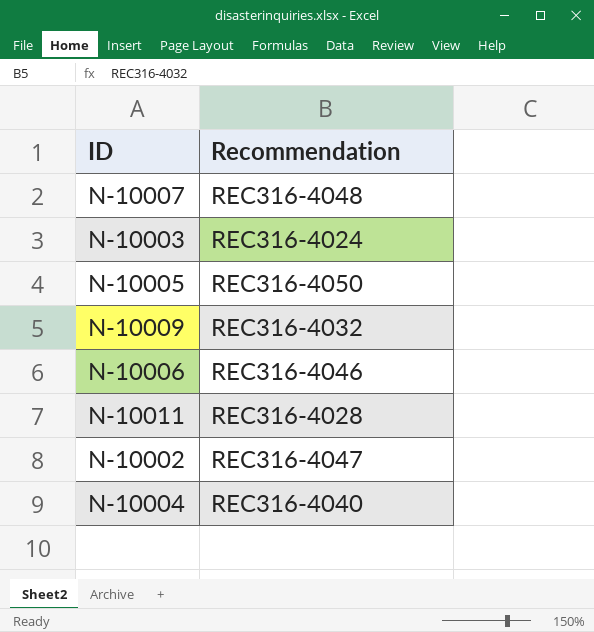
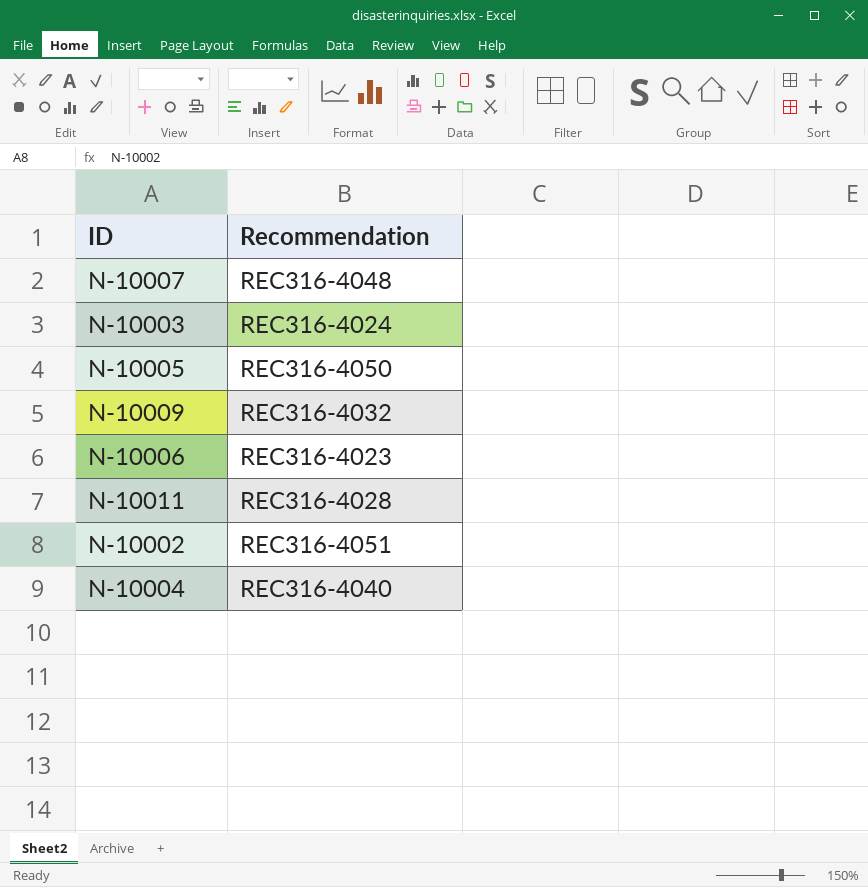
N-10006 | Recommendation: REC316-4046 -> REC316-4023
N-10002 | Recommendation: REC316-4047 -> REC316-4051

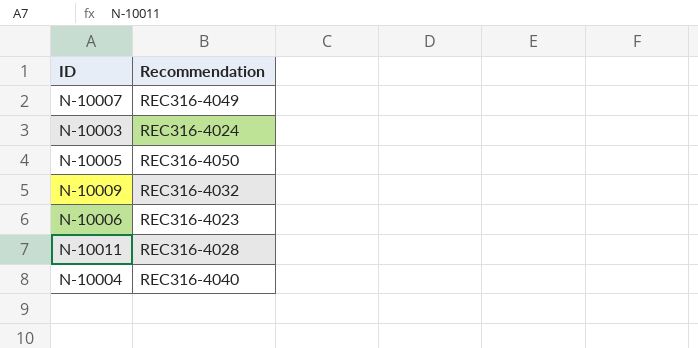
row N-10002: REC316-4051 -> none
N-10007 | Recommendation: REC316-4048 -> REC316-4049

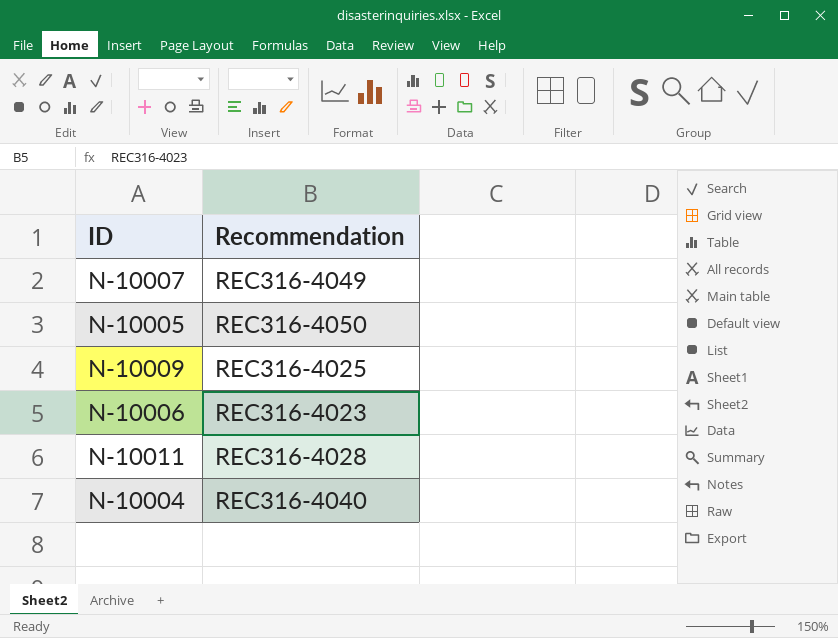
row N-10003: REC316-4024 -> none
N-10009 | Recommendation: REC316-4032 -> REC316-4025

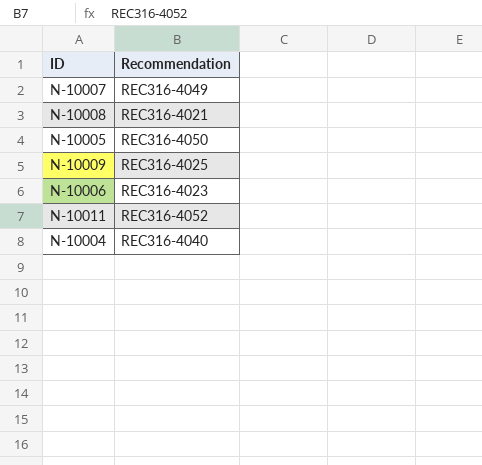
row N-10008: none -> REC316-4021
N-10011 | Recommendation: REC316-4028 -> REC316-4052

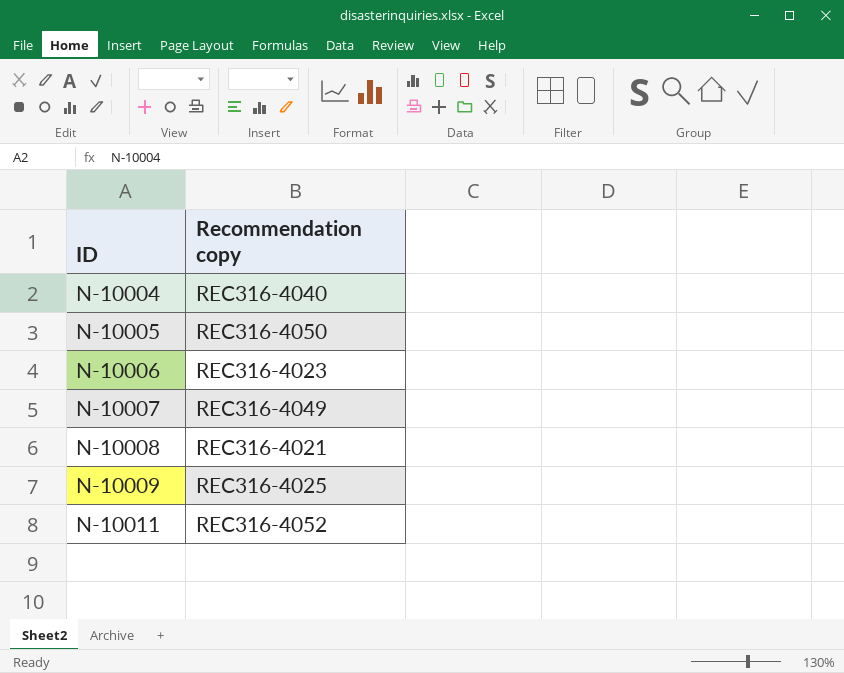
row order: none -> ID ascending
column name: Recommendation -> Recommendation copy

